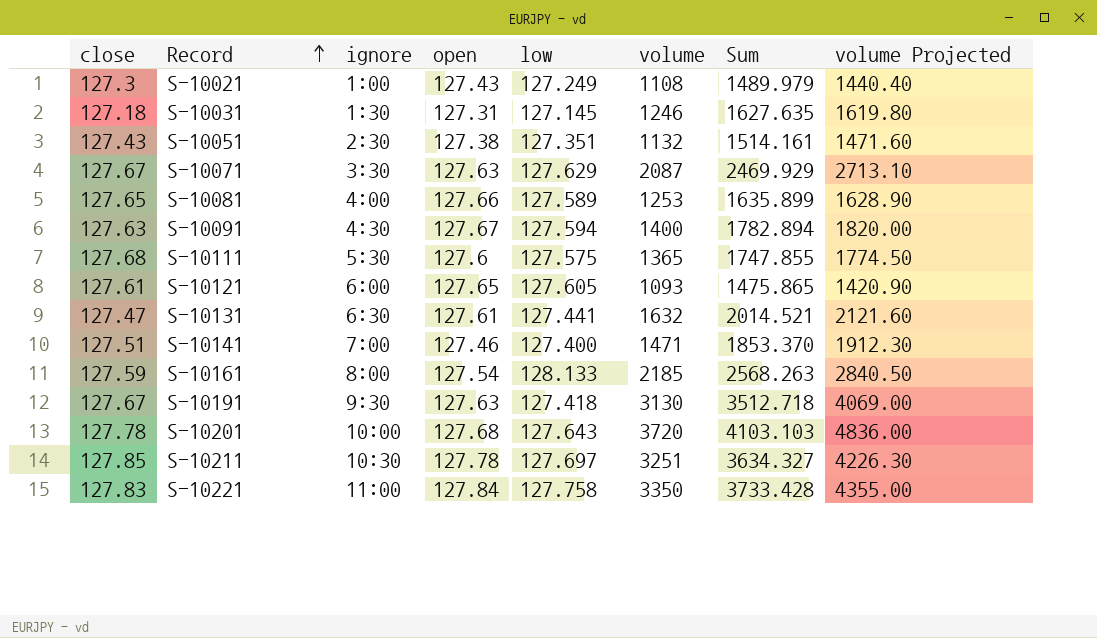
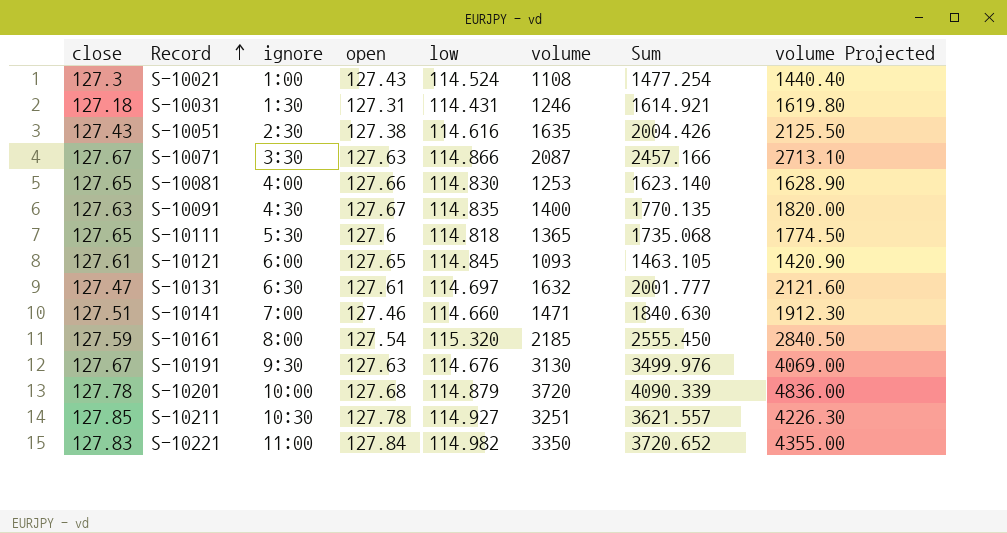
S-10021 | low: 127.249 -> 114.524
S-10021 | Sum: 1489.979 -> 1477.254
S-10031 | low: 127.145 -> 114.431
S-10031 | Sum: 1627.635 -> 1614.921
S-10051 | low: 127.351 -> 114.616
S-10051 | volume: 1132 -> 1635
S-10051 | Sum: 1514.161 -> 2004.426
S-10051 | volume Projected: 1471.60 -> 2125.50
S-10071 | low: 127.629 -> 114.866
S-10071 | Sum: 2469.929 -> 2457.166
S-10081 | low: 127.589 -> 114.830
S-10081 | Sum: 1635.899 -> 1623.140
S-10091 | low: 127.594 -> 114.835
S-10091 | Sum: 1782.894 -> 1770.135
S-10111 | close: 127.68 -> 127.65
S-10111 | low: 127.575 -> 114.818
S-10111 | Sum: 1747.855 -> 1735.068
S-10121 | low: 127.605 -> 114.845
S-10121 | Sum: 1475.865 -> 1463.105
S-10131 | low: 127.441 -> 114.697
S-10131 | Sum: 2014.521 -> 2001.777
S-10141 | low: 127.400 -> 114.660
S-10141 | Sum: 1853.370 -> 1840.630
S-10161 | low: 128.133 -> 115.320
S-10161 | Sum: 2568.263 -> 2555.450
S-10191 | low: 127.418 -> 114.676
S-10191 | Sum: 3512.718 -> 3499.976
S-10201 | low: 127.643 -> 114.879
S-10201 | Sum: 4103.103 -> 4090.339
S-10211 | low: 127.697 -> 114.927
S-10211 | Sum: 3634.327 -> 3621.557
S-10221 | low: 127.758 -> 114.982
S-10221 | Sum: 3733.428 -> 3720.652

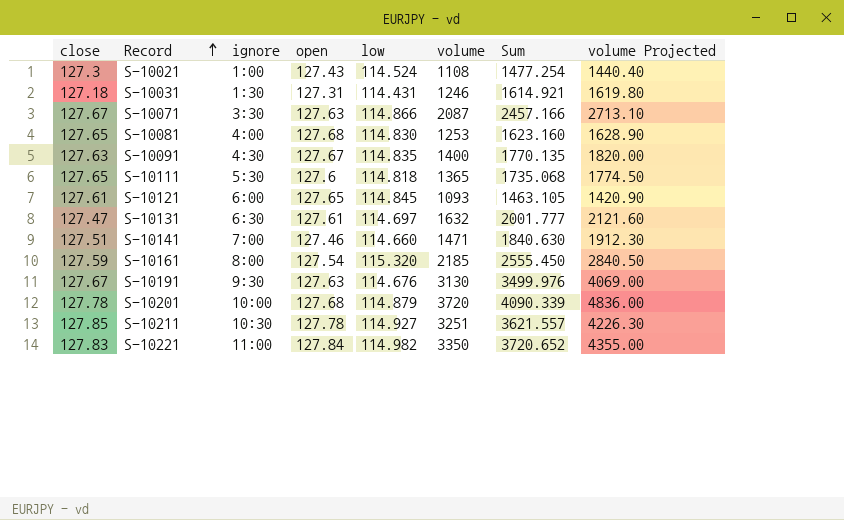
row S-10051: 127.43 | 2:30 | 127.38 | 114.616 | 1635 | 2004.426 | 2125.50 -> none
S-10081 | open: 127.66 -> 127.68
S-10081 | Sum: 1623.140 -> 1623.160

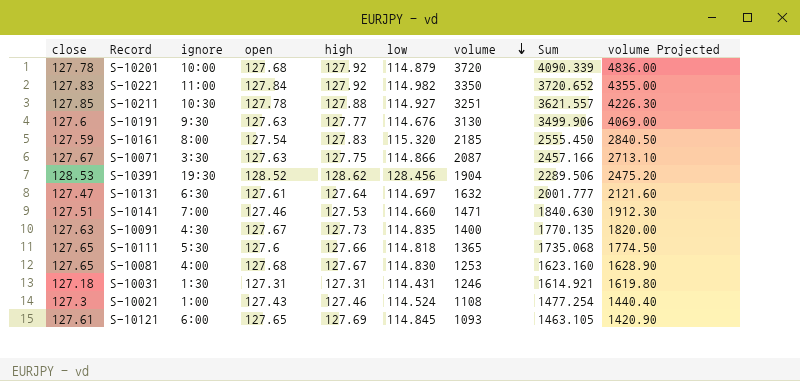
row order: Record ascending -> volume descending
column high | position: none -> 5
S-10191 | close: 127.67 -> 127.6
S-10191 | Sum: 3499.976 -> 3499.906
row S-10391: none -> 128.53 | 19:30 | 128.52 | 128.62 | 128.456 | 1904 | 2289.506 | 2475.20

